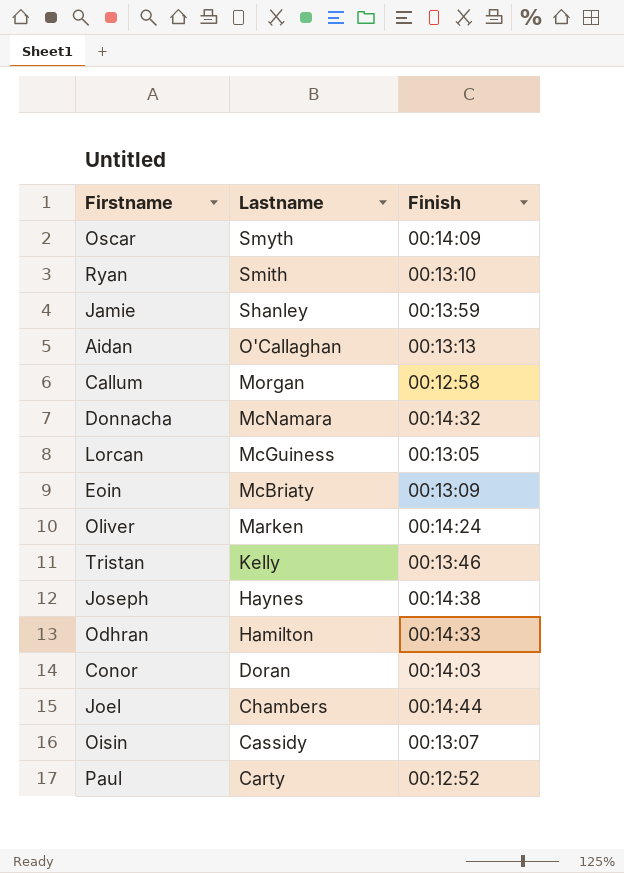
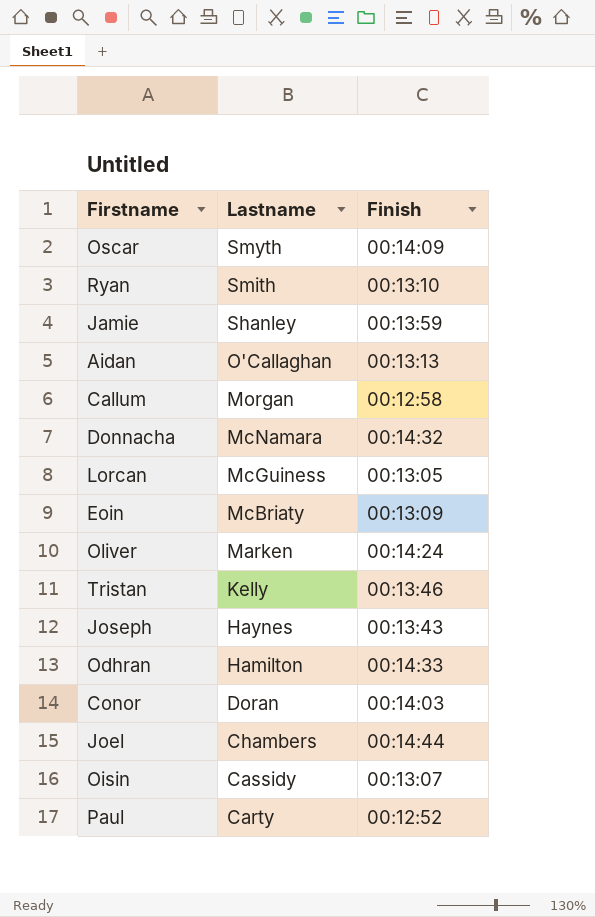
Joseph | Finish: 00:14:38 -> 00:13:43

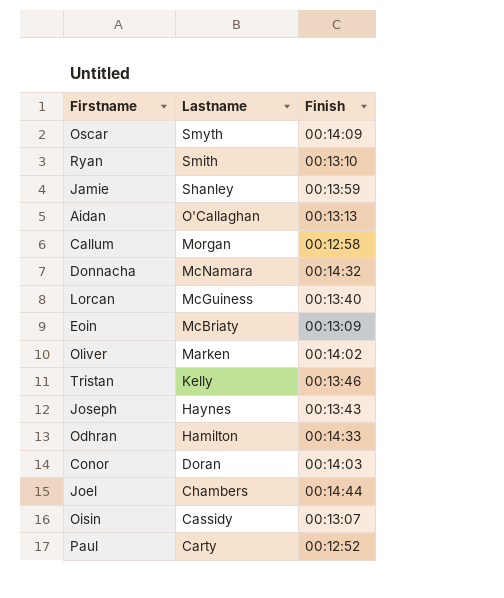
Lorcan | Finish: 00:13:05 -> 00:13:40
Oliver | Finish: 00:14:24 -> 00:14:02

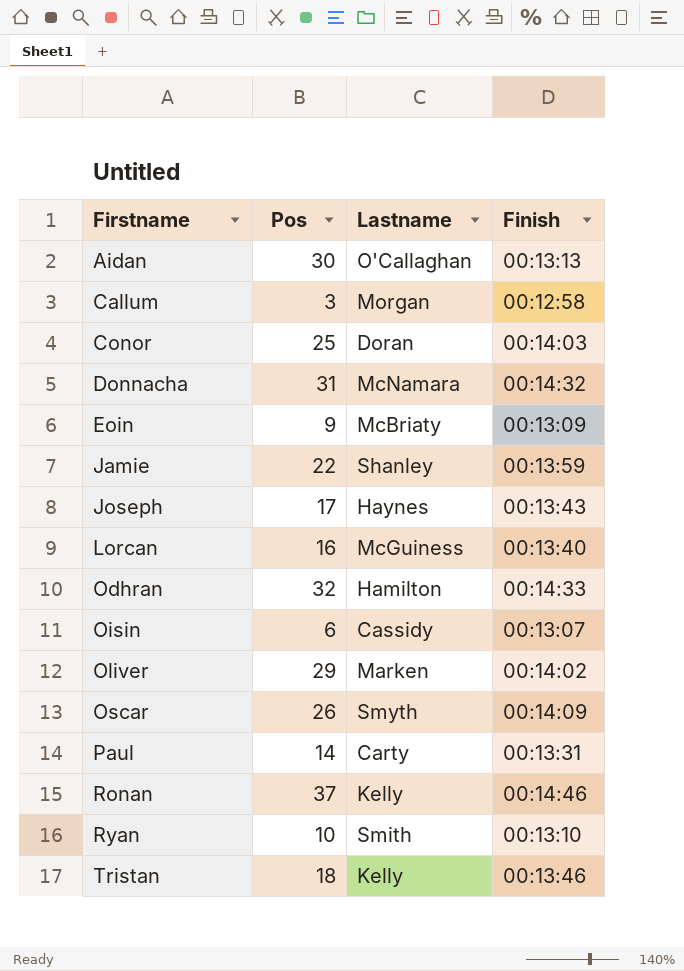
row order: Lastname descending -> Firstname ascending
column Pos | position: none -> 2
row Joel: Chambers | 00:14:44 -> none
Paul | Finish: 00:12:52 -> 00:13:31
row Ronan: none -> 37 | Kelly | 00:14:46

